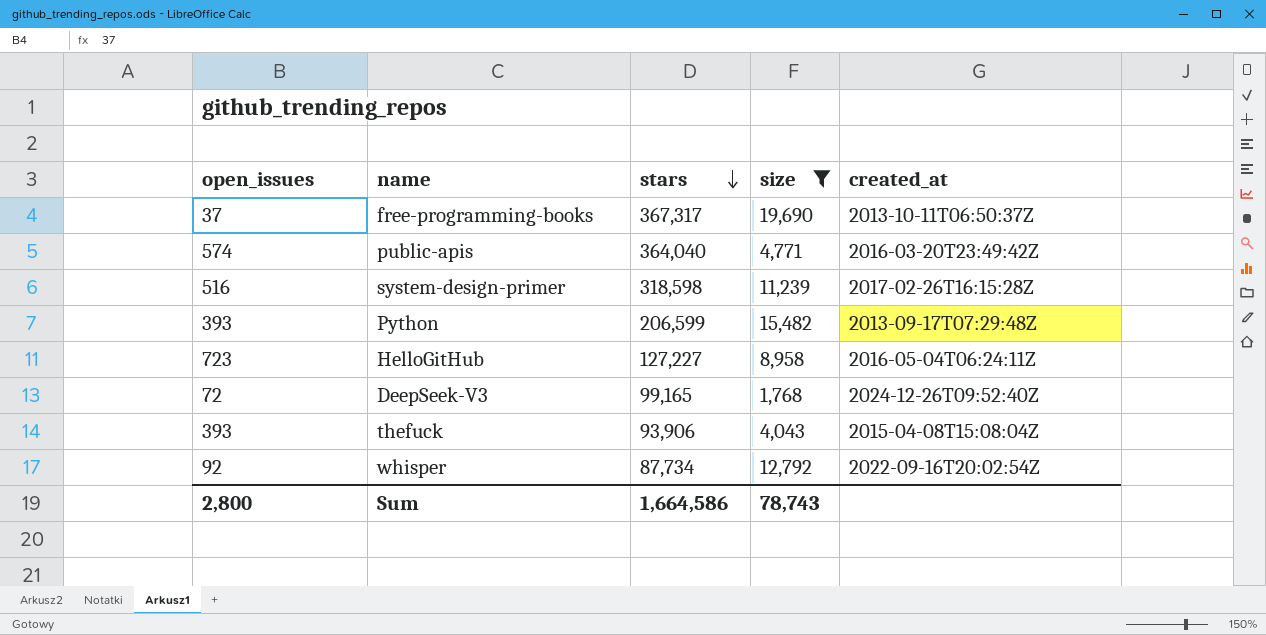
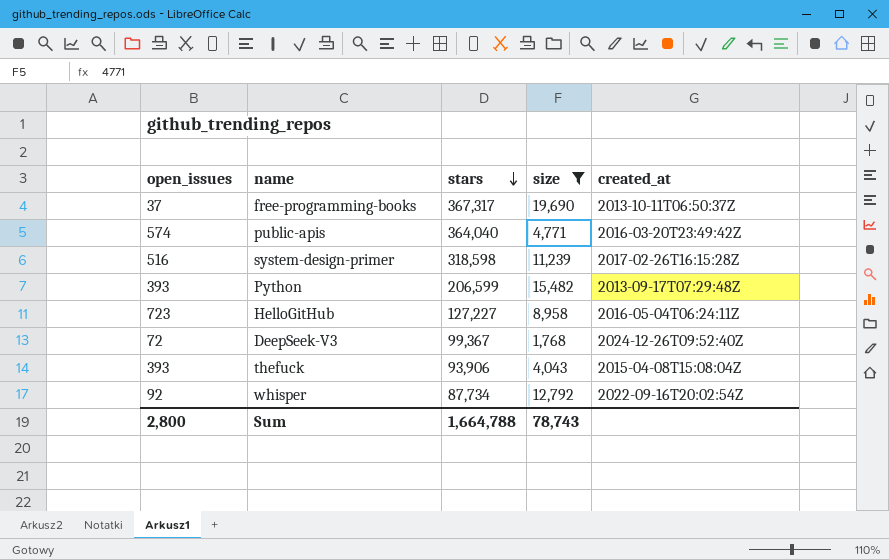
DeepSeek-V3 | stars: 99,165 -> 99,367
Sum | stars: 1,664,586 -> 1,664,788

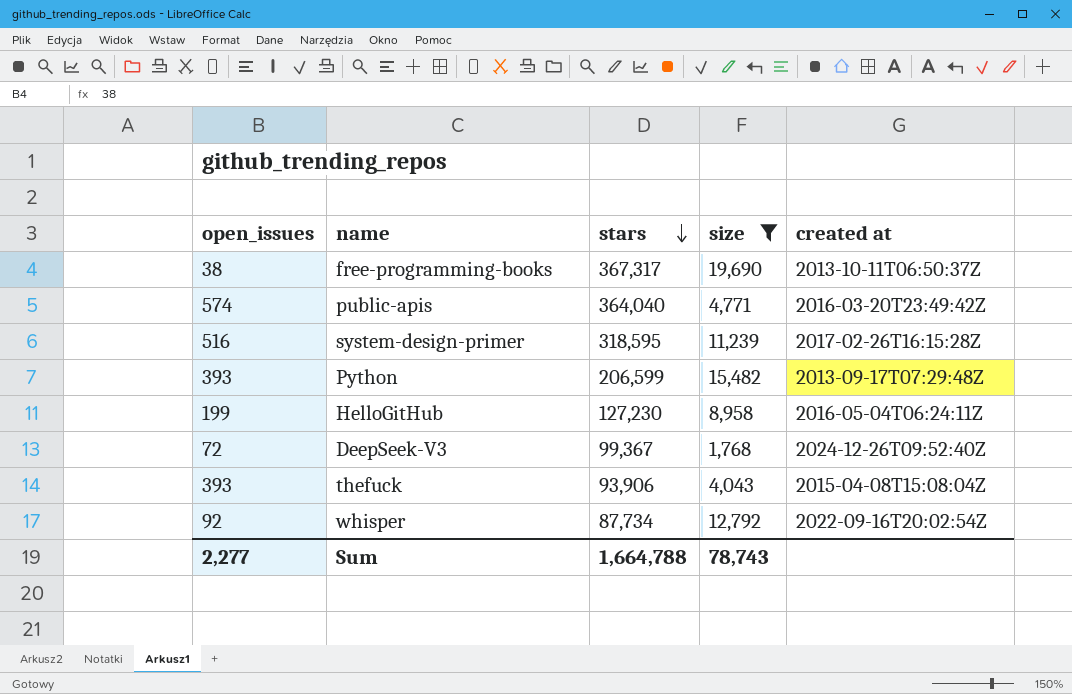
column name: created_at -> created at
free-programming-books | open_issues: 37 -> 38
system-design-primer | stars: 318,598 -> 318,595
HelloGitHub | open_issues: 723 -> 199
HelloGitHub | stars: 127,227 -> 127,230
Sum | open_issues: 2,800 -> 2,277

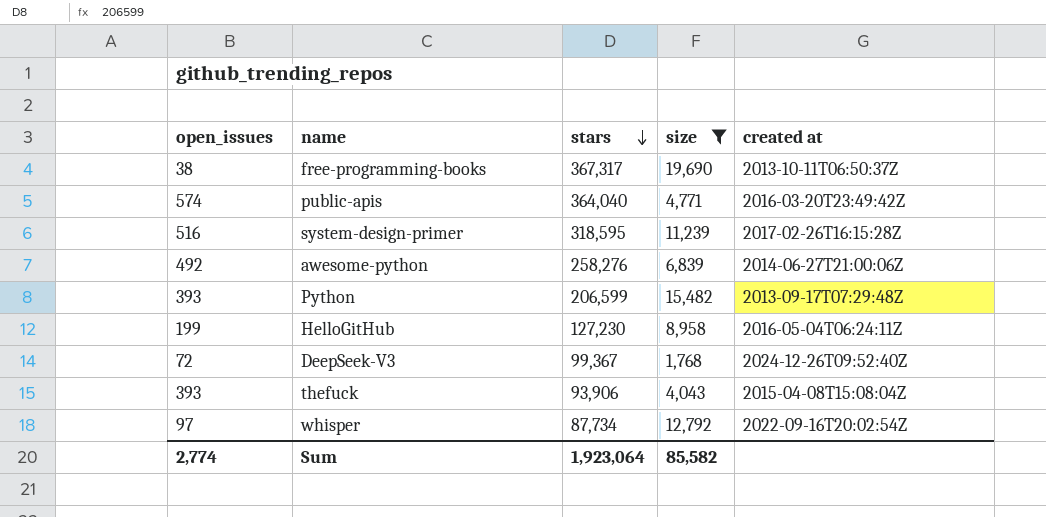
row awesome-python: none -> 492 | 258,276 | 6,839 | 2014-06-27T21:00:06Z
whisper | open_issues: 92 -> 97
Sum | open_issues: 2,277 -> 2,774
Sum | stars: 1,664,788 -> 1,923,064
Sum | size: 78,743 -> 85,582

